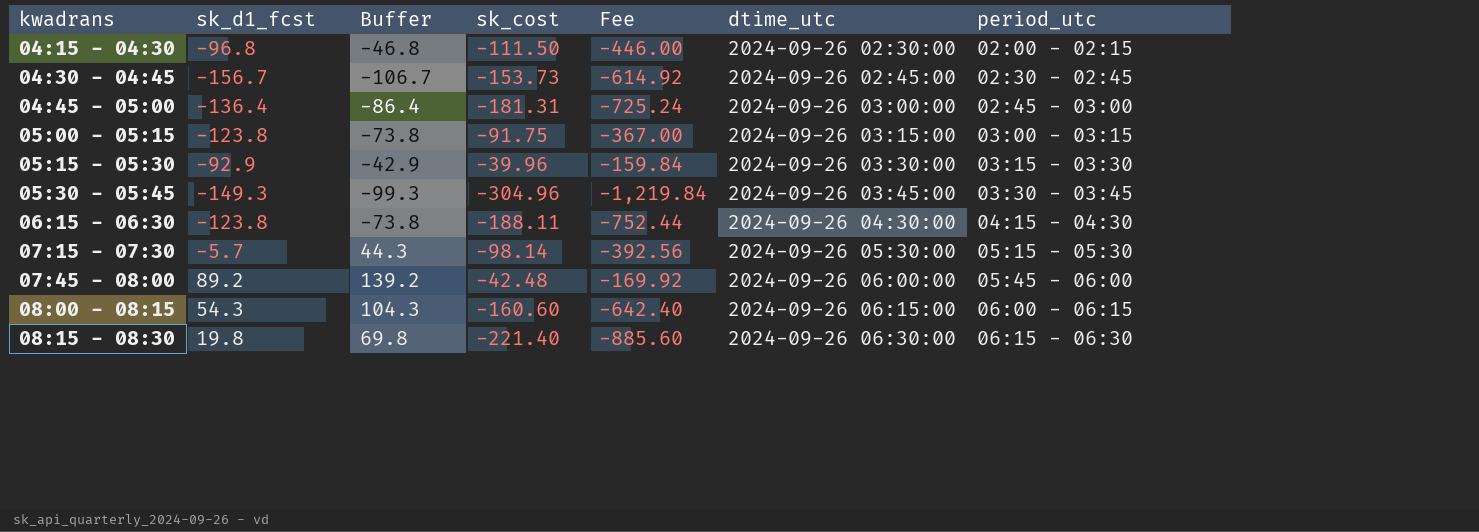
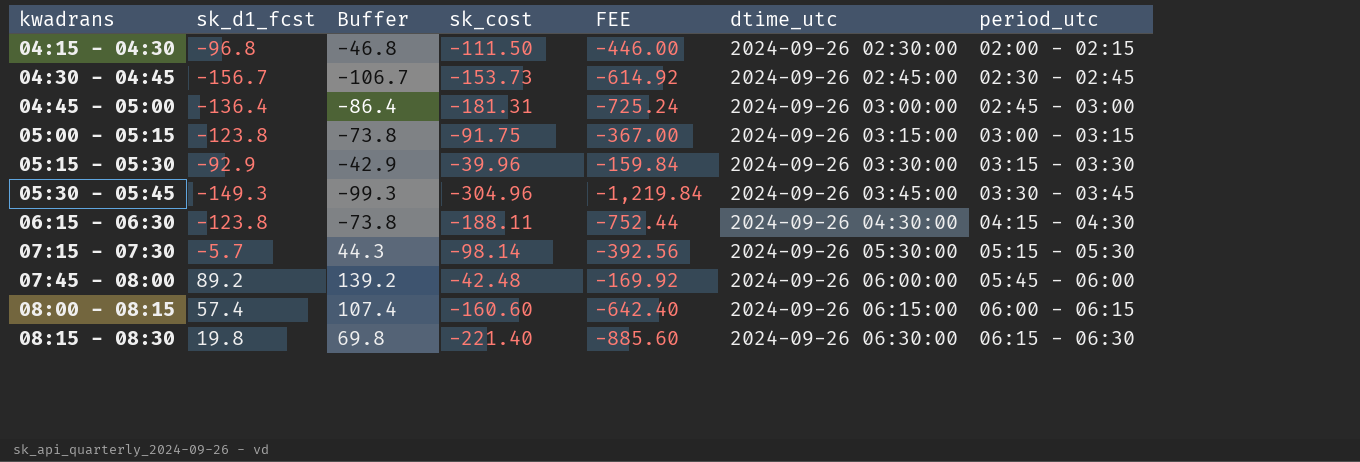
column name: Fee -> FEE
08:00 - 08:15 | sk_d1_fcst: 54.3 -> 57.4
08:00 - 08:15 | Buffer: 104.3 -> 107.4

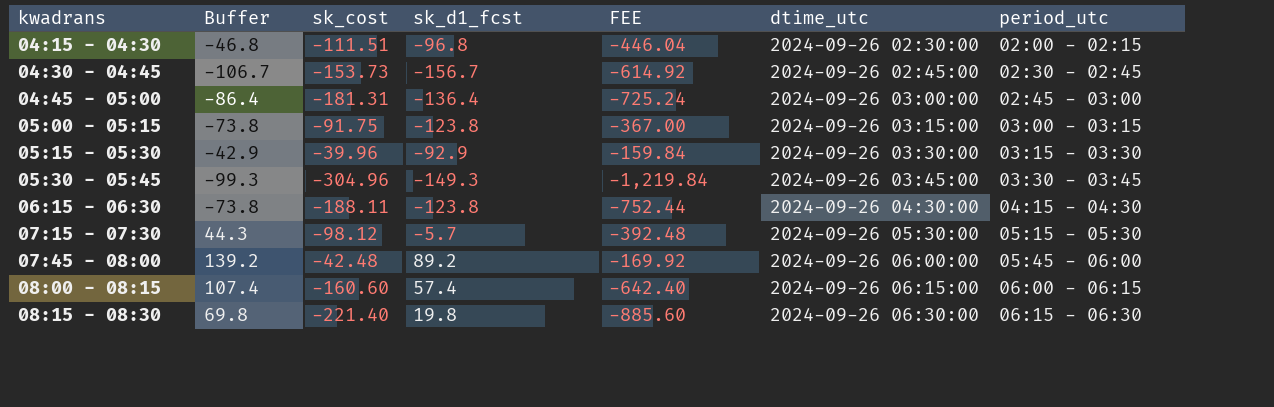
column sk_d1_fcst | position: 2 -> 4
04:15 - 04:30 | sk_cost: -111.50 -> -111.51
04:15 - 04:30 | FEE: -446.00 -> -446.04
07:15 - 07:30 | sk_cost: -98.14 -> -98.12
07:15 - 07:30 | FEE: -392.56 -> -392.48

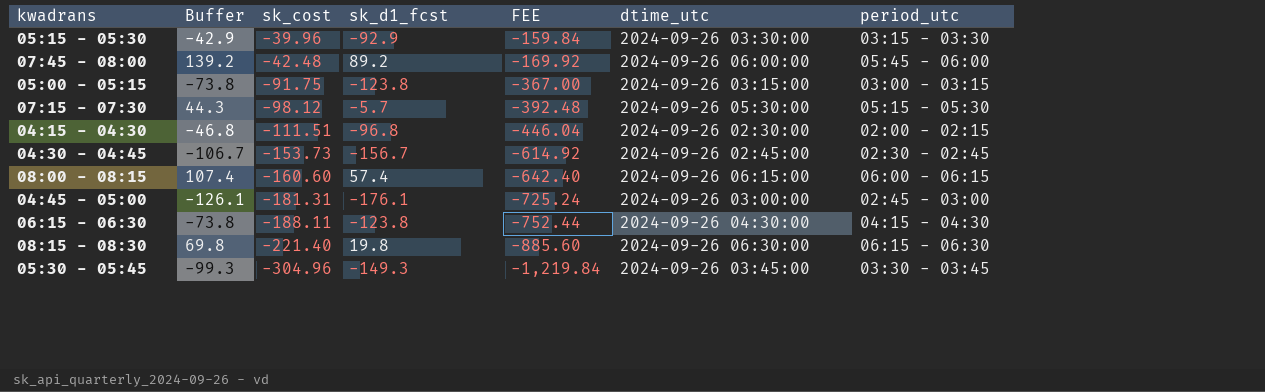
row order: kwadrans ascending -> sk_cost descending
04:45 - 05:00 | Buffer: -86.4 -> -126.1
04:45 - 05:00 | sk_d1_fcst: -136.4 -> -176.1

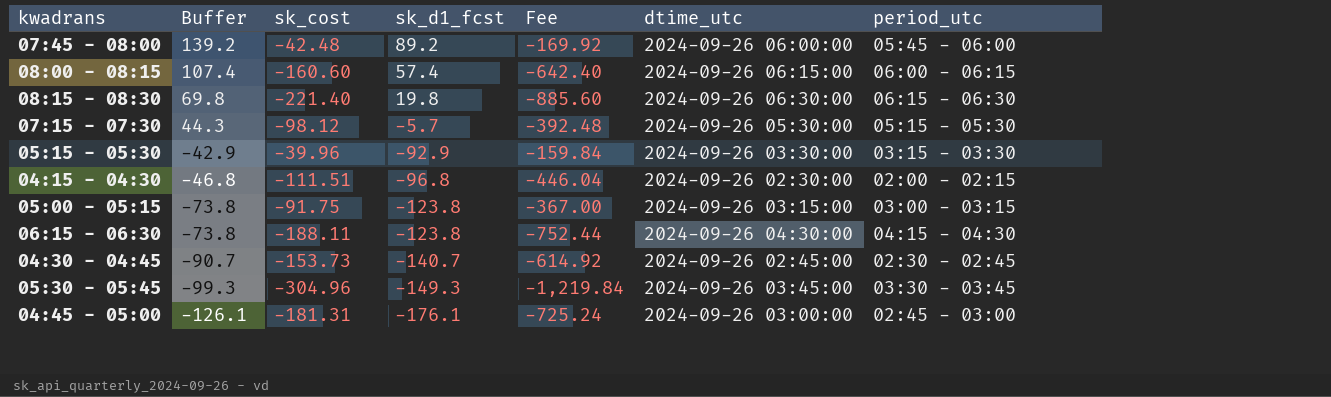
row order: sk_cost descending -> Buffer descending
column name: FEE -> Fee
04:30 - 04:45 | Buffer: -106.7 -> -90.7
04:30 - 04:45 | sk_d1_fcst: -156.7 -> -140.7

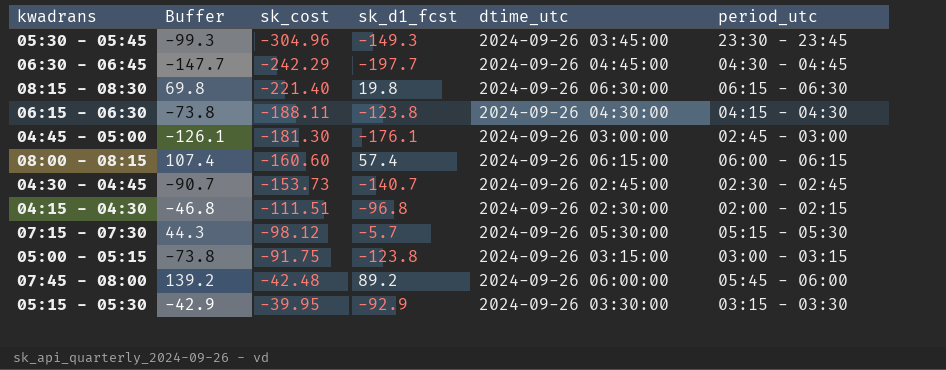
row order: Buffer descending -> sk_cost ascending
column Fee | formula: [sk_cost] * 4 -> none
05:30 - 05:45 | period_utc: 03:30 - 03:45 -> 23:30 - 23:45
row 06:30 - 06:45: none -> -147.7 | -242.29 | -197.7 | 2024-09-26 04:45:00 | 04:30 - 04:45
04:45 - 05:00 | sk_cost: -181.31 -> -181.30
05:15 - 05:30 | sk_cost: -39.96 -> -39.95

